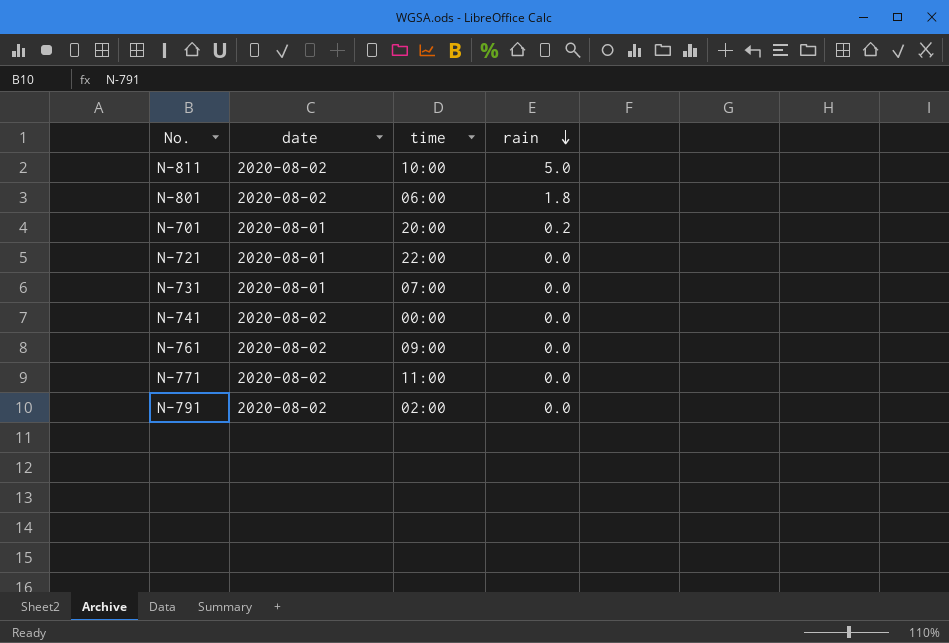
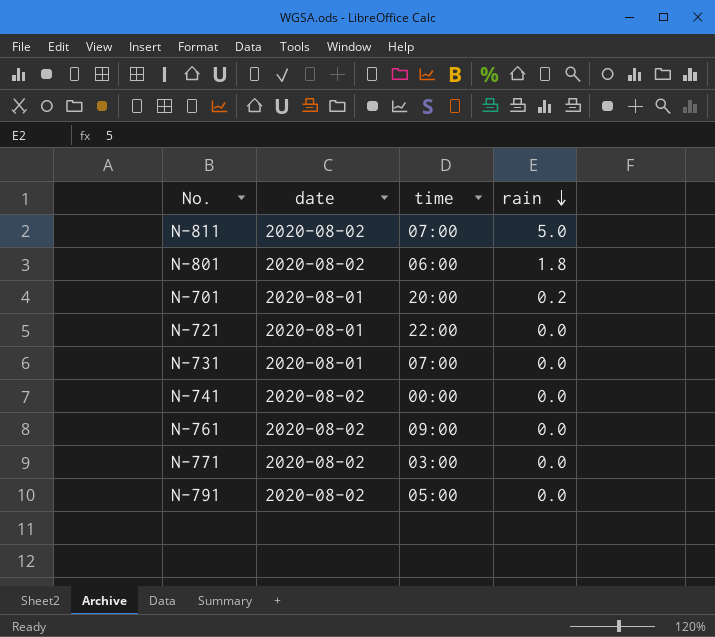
N-811 | time: 10:00 -> 07:00
N-771 | time: 11:00 -> 03:00
N-791 | time: 02:00 -> 05:00

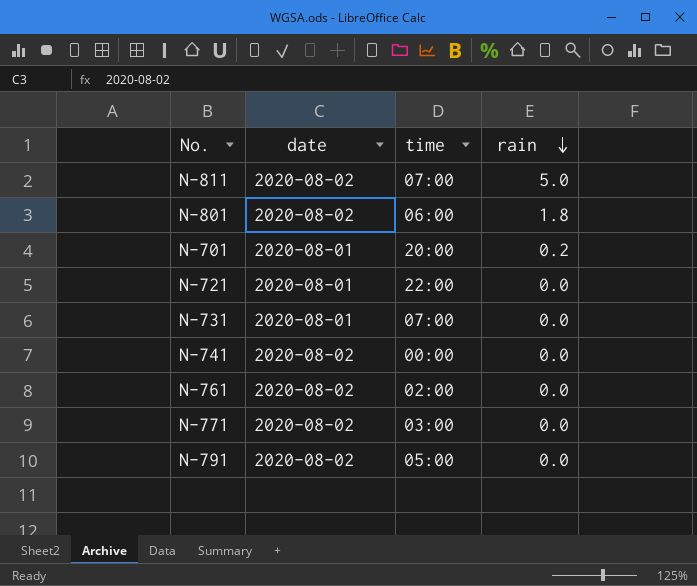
N-761 | time: 09:00 -> 02:00

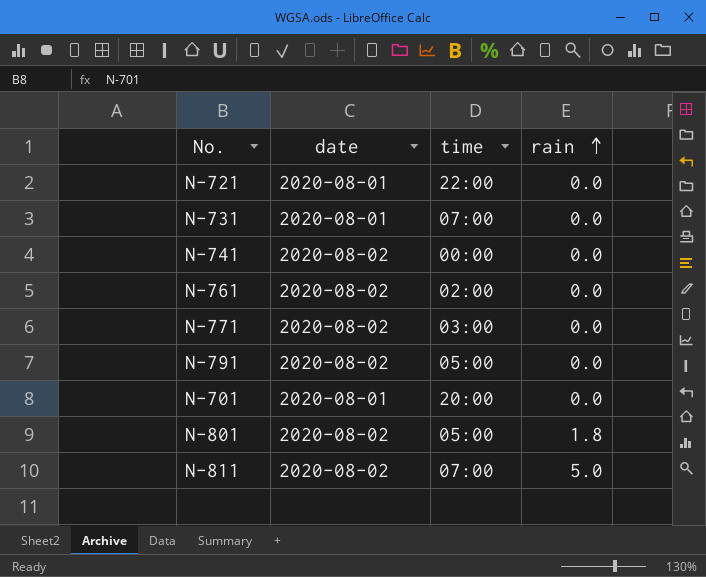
row order: rain descending -> rain ascending
N-701 | rain: 0.2 -> 0.0
N-801 | time: 06:00 -> 05:00

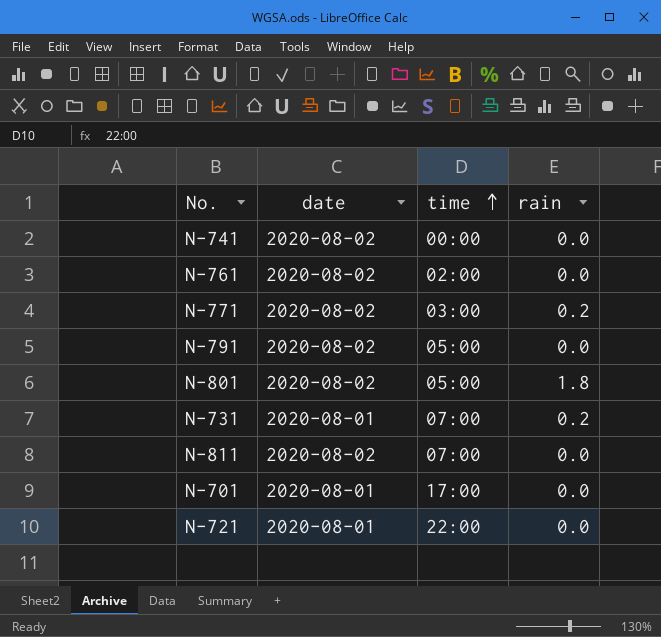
row order: rain ascending -> time ascending
N-771 | rain: 0.0 -> 0.2
N-731 | rain: 0.0 -> 0.2
N-811 | rain: 5.0 -> 0.0
N-701 | time: 20:00 -> 17:00

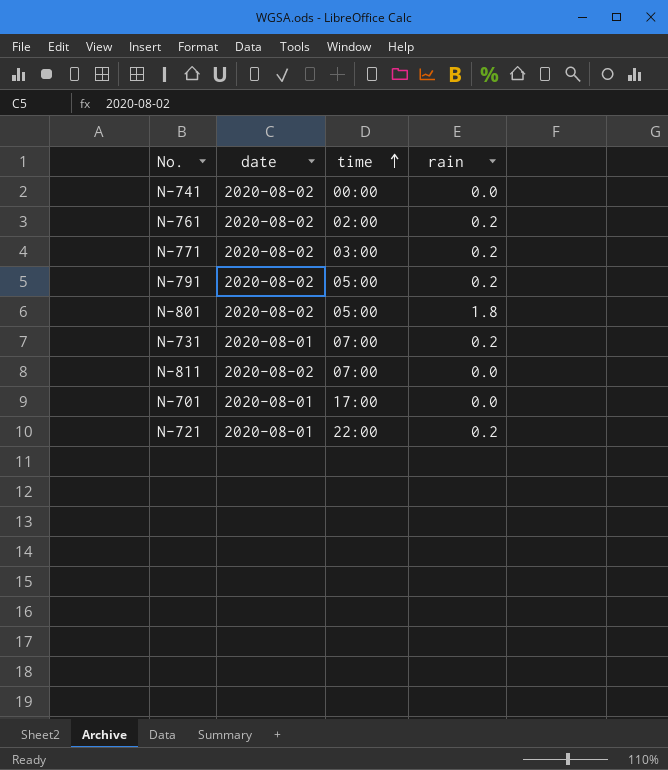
N-761 | rain: 0.0 -> 0.2
N-791 | rain: 0.0 -> 0.2
N-721 | rain: 0.0 -> 0.2

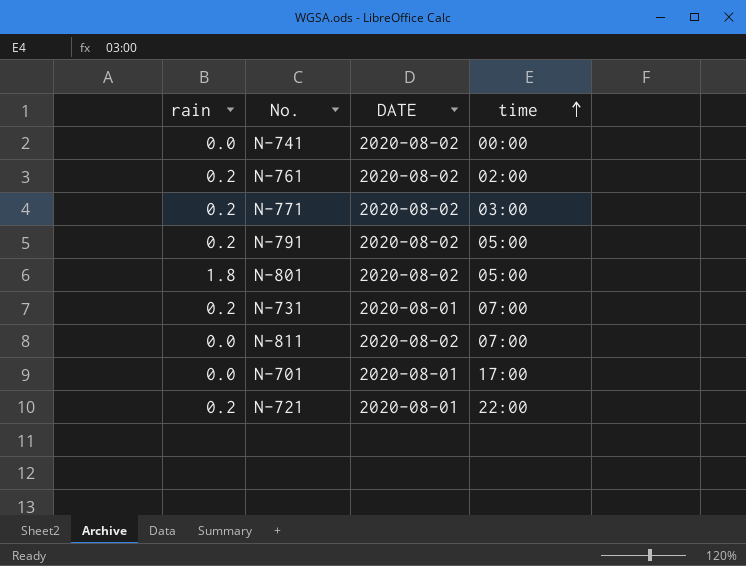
column rain | position: 4 -> 1
column name: date -> DATE

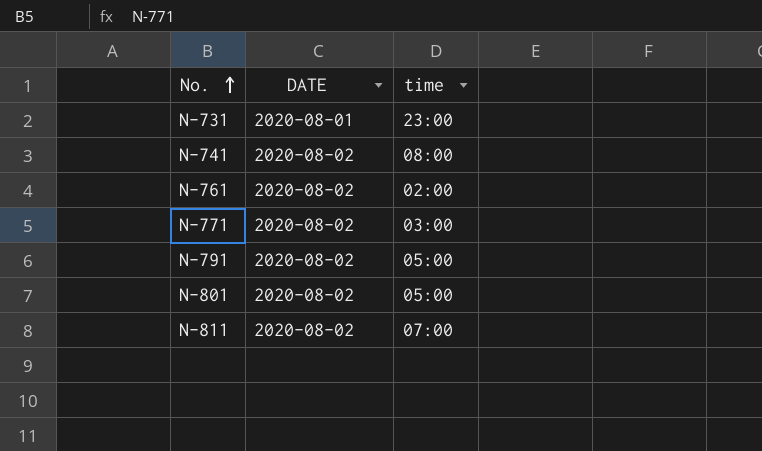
row order: time ascending -> No. ascending
column rain | position: 1 -> none
row N-701: 0.0 | 2020-08-01 | 17:00 -> none
row N-721: 0.2 | 2020-08-01 | 22:00 -> none
N-731 | time: 07:00 -> 23:00
N-741 | time: 00:00 -> 08:00

